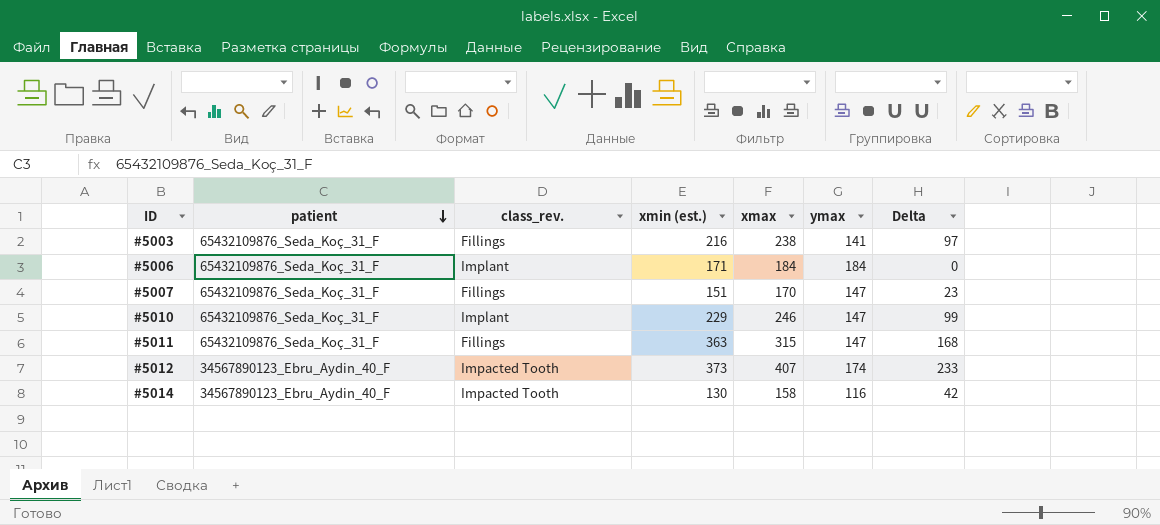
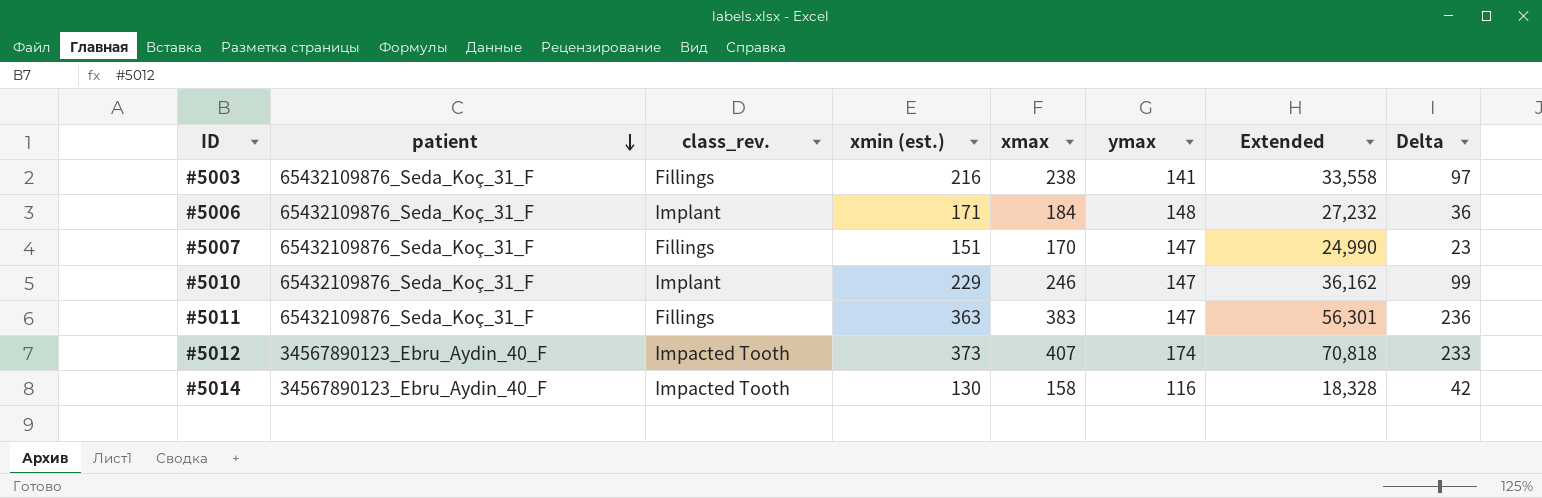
column Extended | formula: none -> [xmax] * [ymax]
#5006 | ymax: 184 -> 148
#5006 | Delta: 0 -> 36
#5011 | xmax: 315 -> 383
#5011 | Delta: 168 -> 236

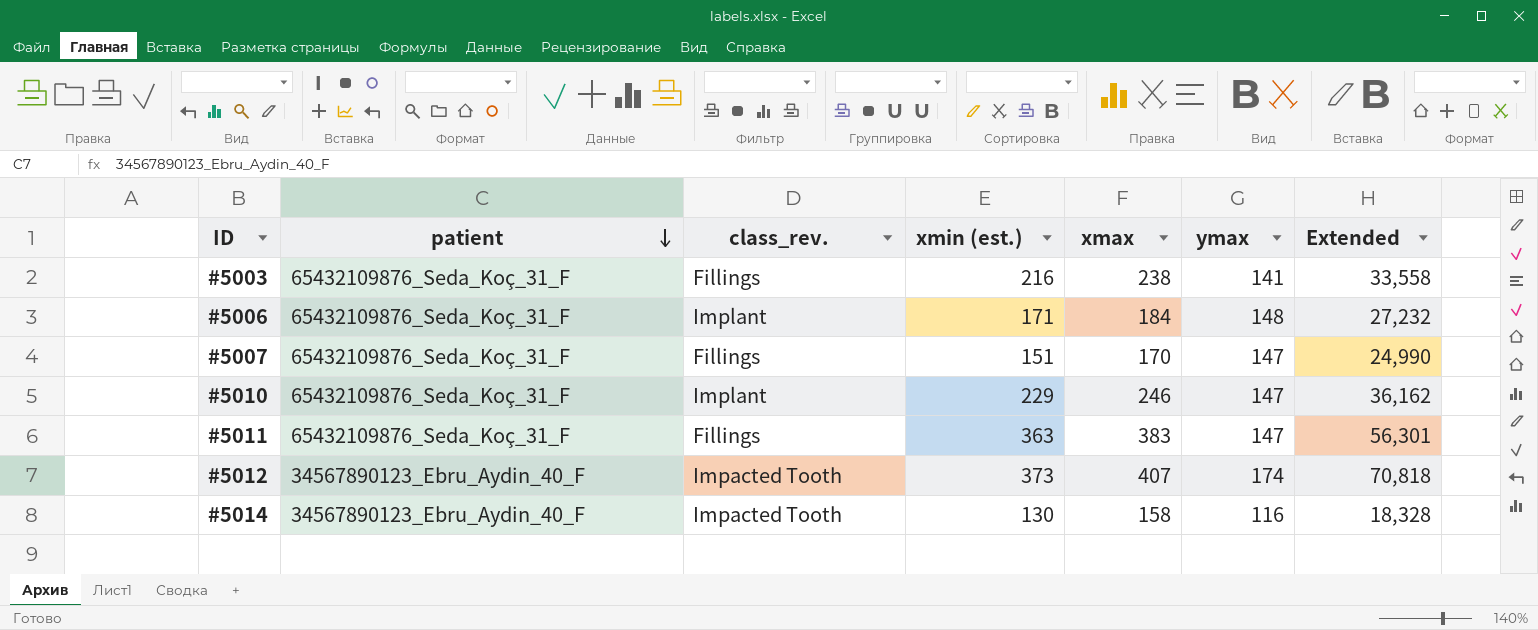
column Delta | formula: [xmax] - [ymax] -> none

